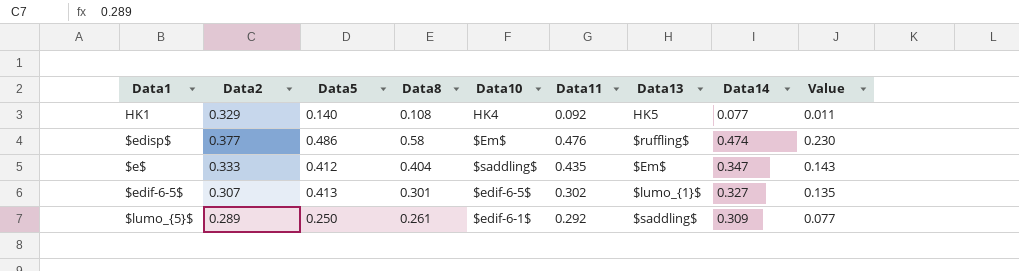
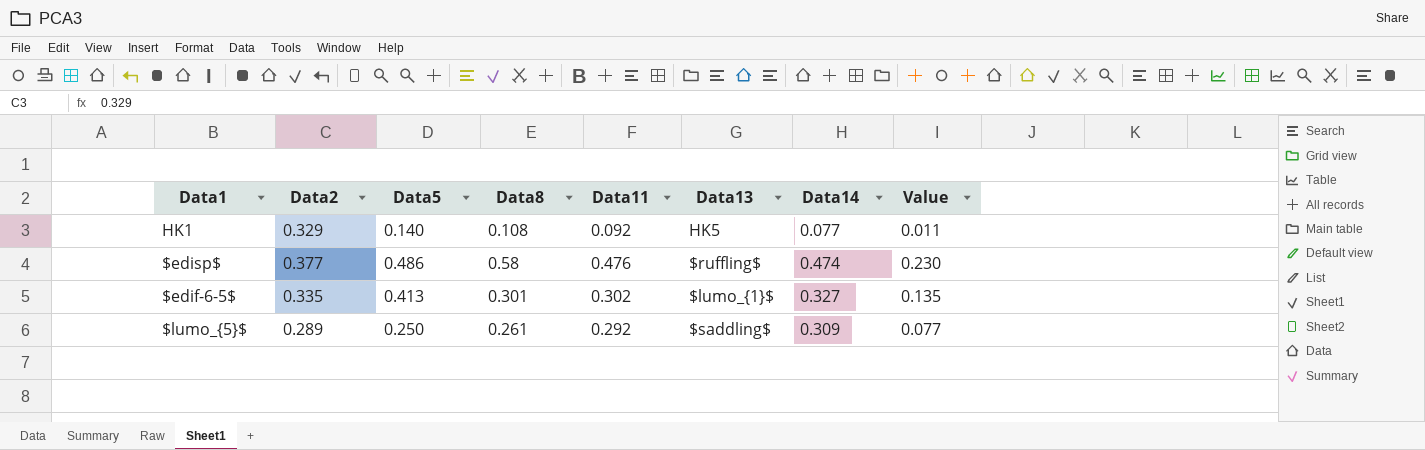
column Data10 | position: 5 -> none
row $e$: 0.333 | 0.412 | 0.404 | $saddling$ | 0.435 | $Em$ | 0.347 | 0.143 -> none
$edif-6-5$ | Data2: 0.307 -> 0.335

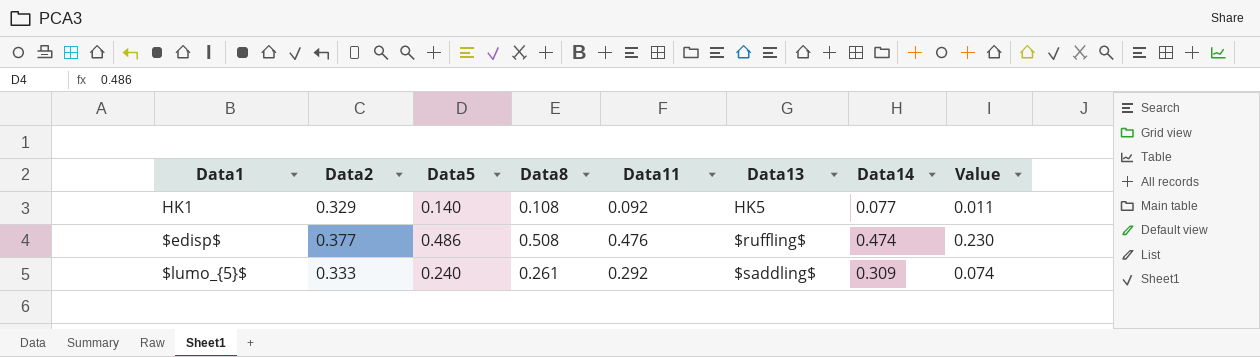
row $edif-6-5$: 0.335 | 0.413 | 0.301 | 0.302 | $lumo_{1}$ | 0.327 | 0.135 -> none
$edisp$ | Data8: 0.58 -> 0.508
$lumo_{5}$ | Data2: 0.289 -> 0.333
$lumo_{5}$ | Data5: 0.250 -> 0.240
$lumo_{5}$ | Value: 0.077 -> 0.074

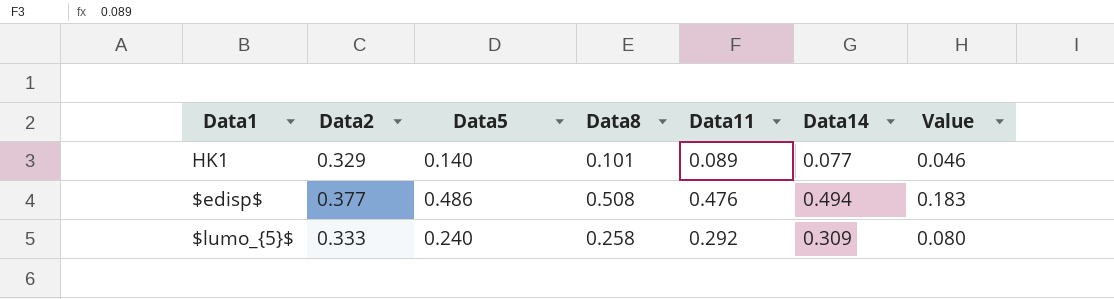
column Data13 | position: 6 -> none
column Value | formula: [Data5] * [Data14] -> [Data2] * [Data5]
HK1 | Data8: 0.108 -> 0.101
HK1 | Data11: 0.092 -> 0.089
$edisp$ | Data14: 0.474 -> 0.494
$lumo_{5}$ | Data8: 0.261 -> 0.258

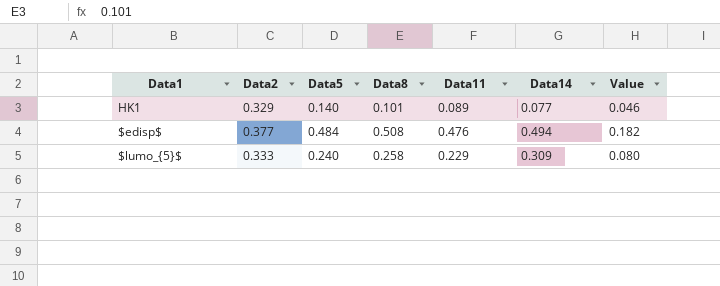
$edisp$ | Data5: 0.486 -> 0.484
$edisp$ | Value: 0.183 -> 0.182
$lumo_{5}$ | Data11: 0.292 -> 0.229

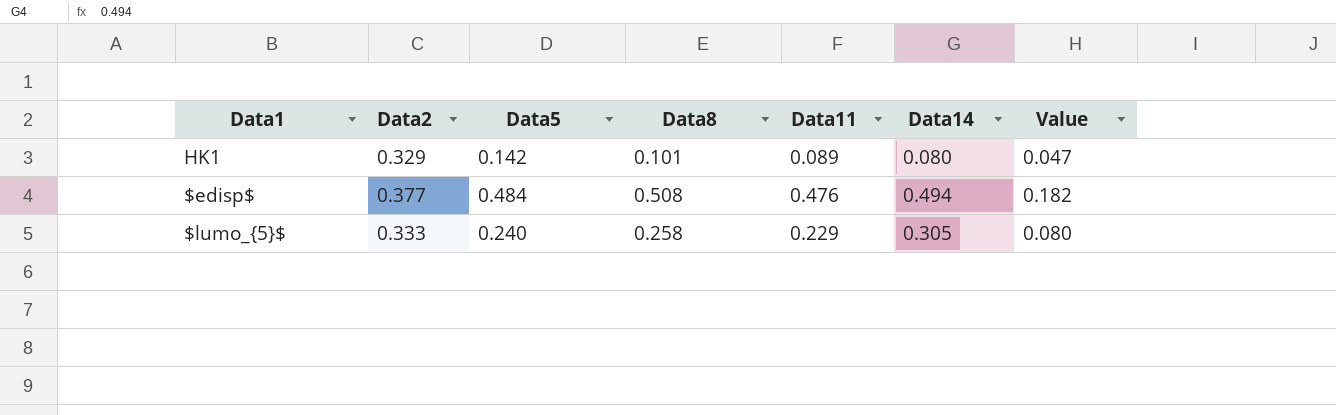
HK1 | Data5: 0.140 -> 0.142
HK1 | Data14: 0.077 -> 0.080
HK1 | Value: 0.046 -> 0.047
$lumo_{5}$ | Data14: 0.309 -> 0.305

